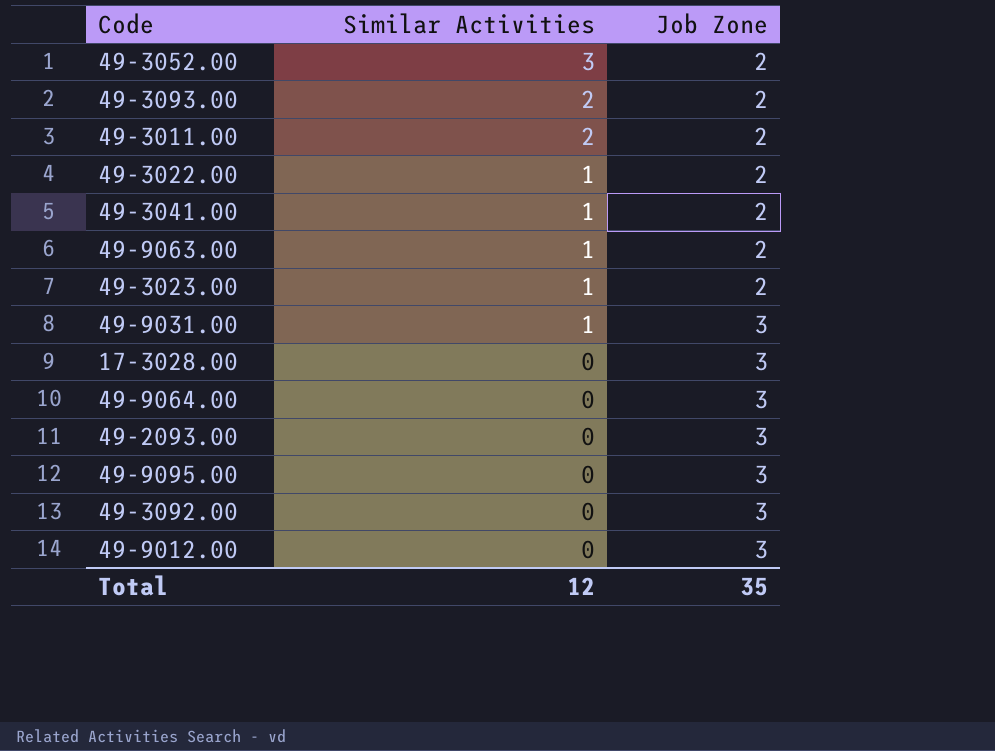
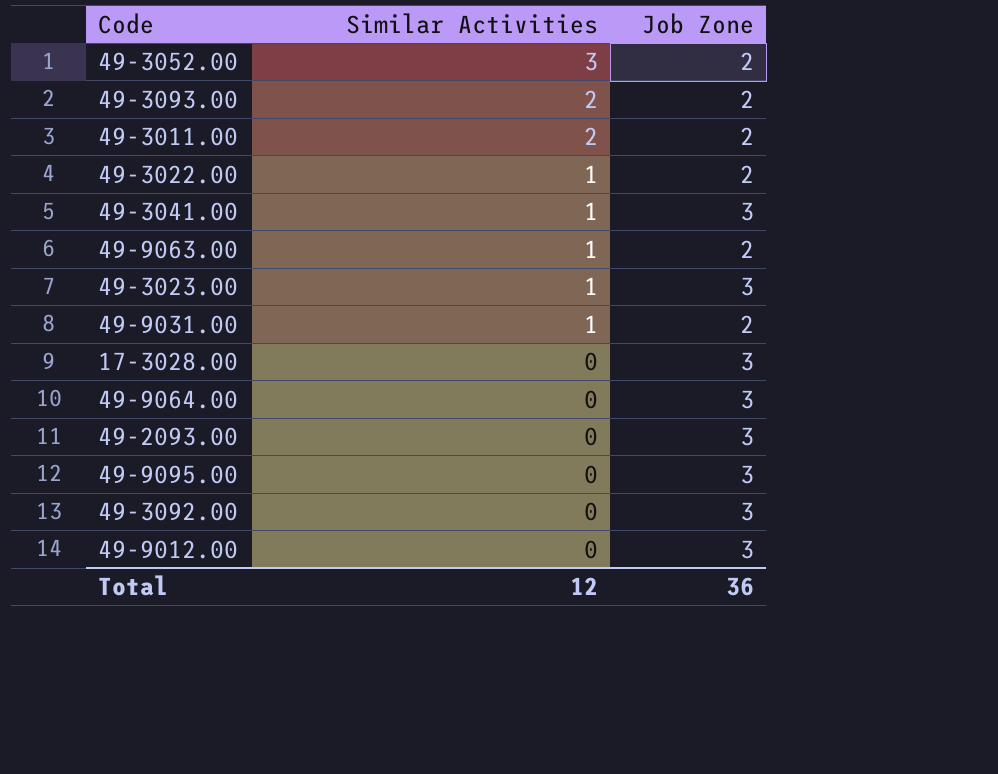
49-3041.00 | Job Zone: 2 -> 3
49-3023.00 | Job Zone: 2 -> 3
49-9031.00 | Job Zone: 3 -> 2
Total | Job Zone: 35 -> 36

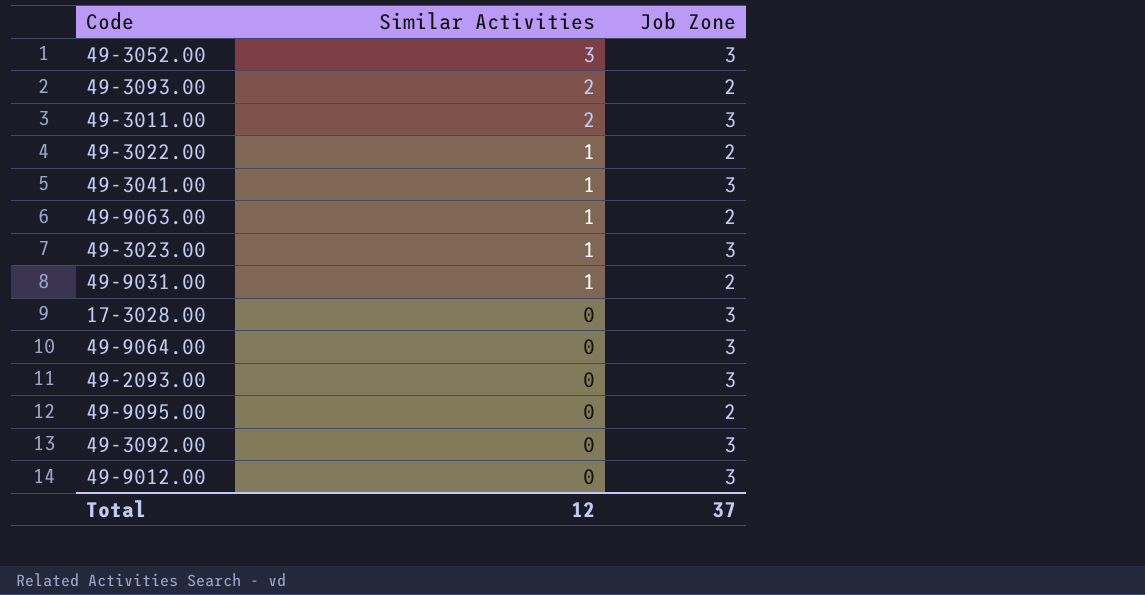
49-3052.00 | Job Zone: 2 -> 3
49-3011.00 | Job Zone: 2 -> 3
49-9095.00 | Job Zone: 3 -> 2
Total | Job Zone: 36 -> 37

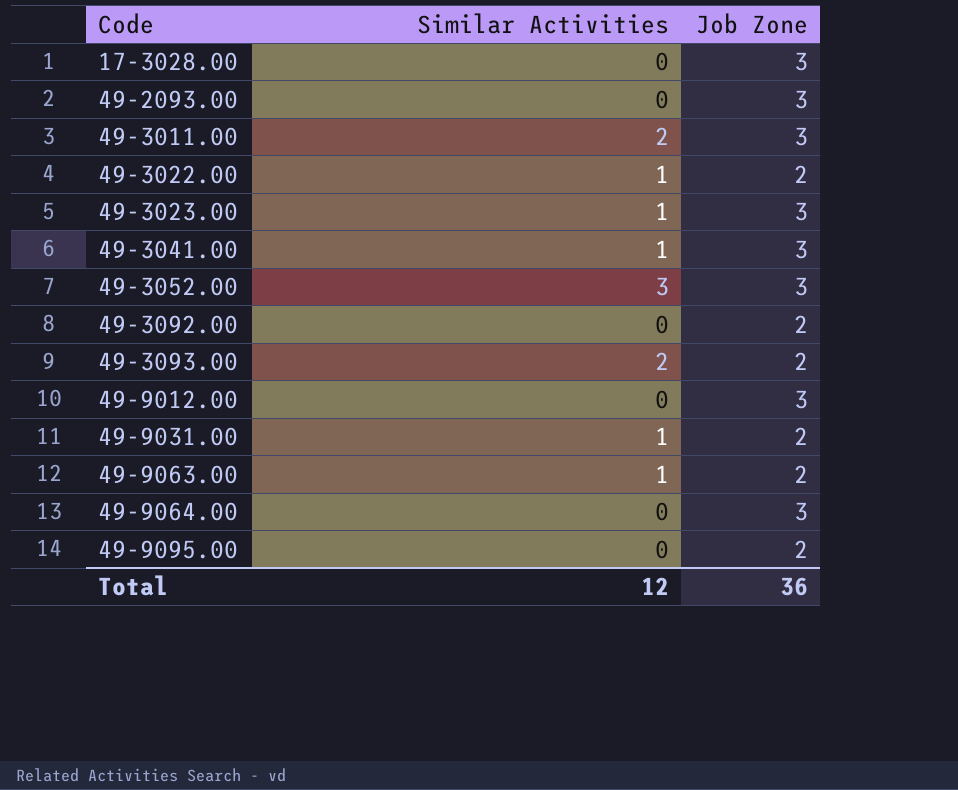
row order: Similar Activities descending -> Code ascending
49-3092.00 | Job Zone: 3 -> 2
Total | Job Zone: 37 -> 36

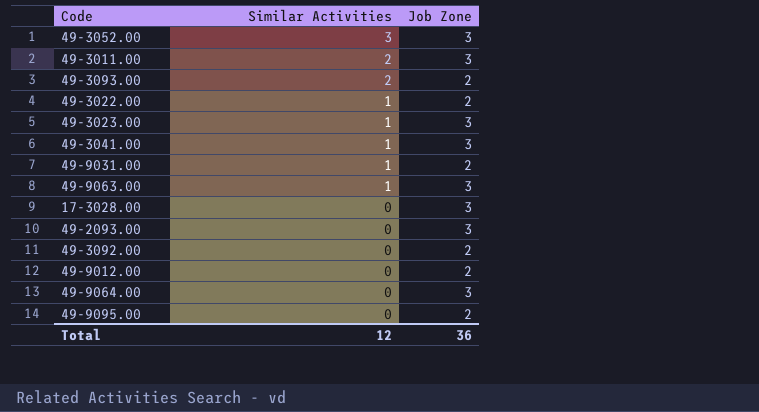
row order: Code ascending -> Similar Activities descending
49-9063.00 | Job Zone: 2 -> 3
49-9012.00 | Job Zone: 3 -> 2

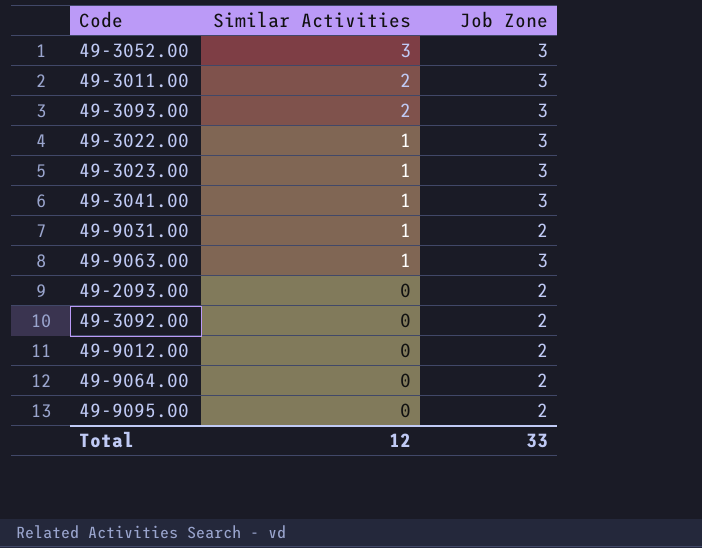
row 17-3028.00: 0 | 3 -> none
49-3093.00 | Job Zone: 2 -> 3
49-3022.00 | Job Zone: 2 -> 3
49-2093.00 | Job Zone: 3 -> 2
49-9064.00 | Job Zone: 3 -> 2
Total | Job Zone: 36 -> 33

